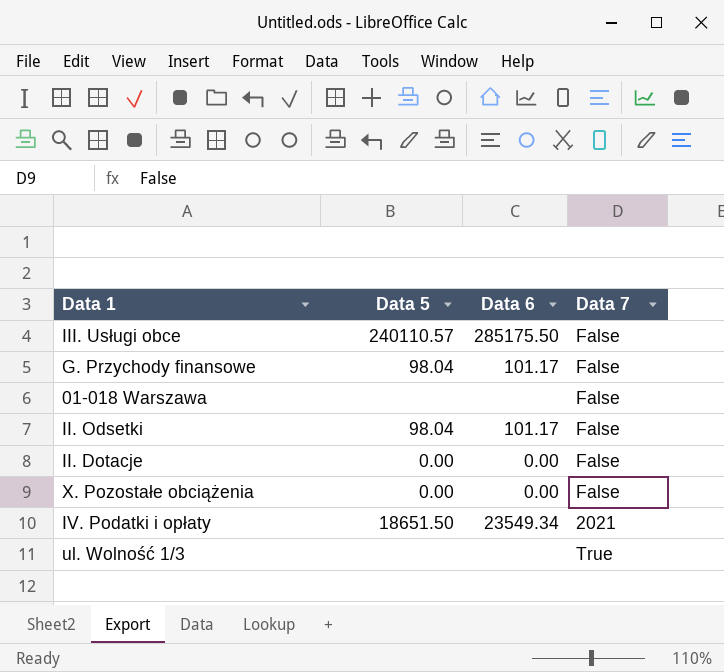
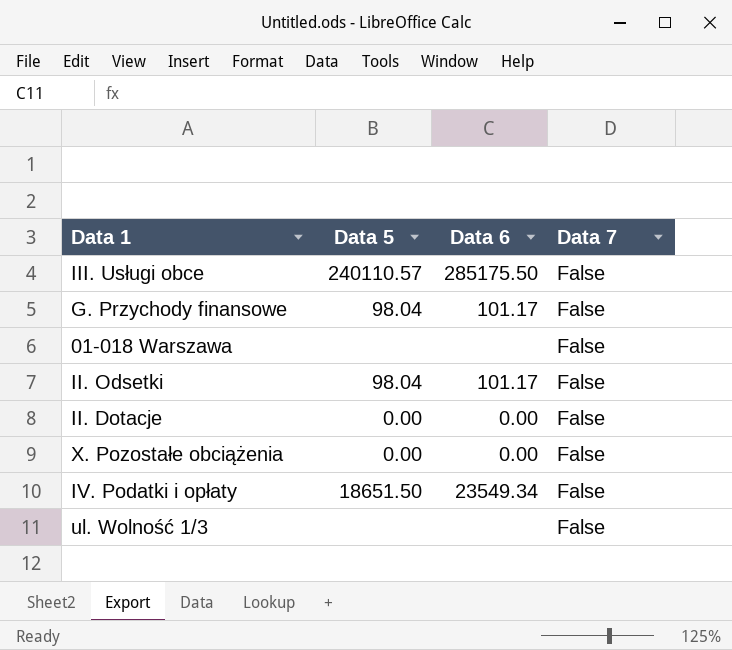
IV. Podatki i opłaty | Data 7: 2021 -> False
ul. Wolność 1/3 | Data 7: True -> False

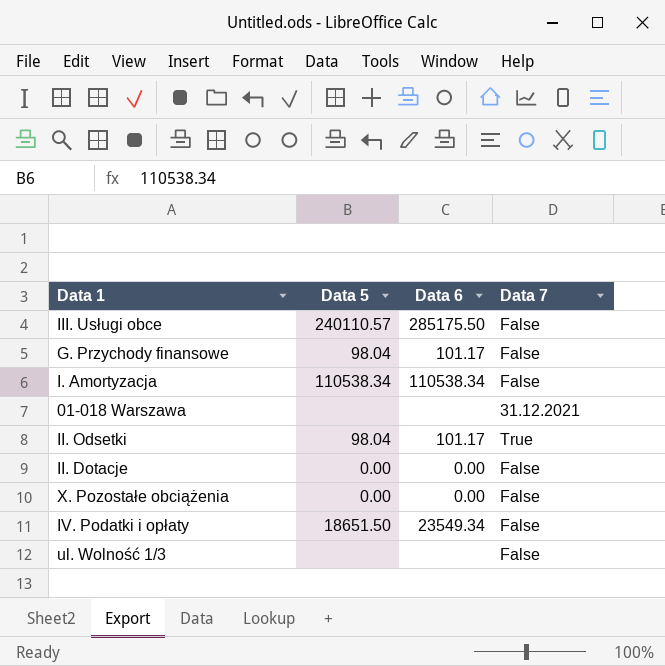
row I. Amortyzacja: none -> 110538.34 | 110538.34 | False
01-018 Warszawa | Data 7: False -> 31.12.2021
II. Odsetki | Data 7: False -> True

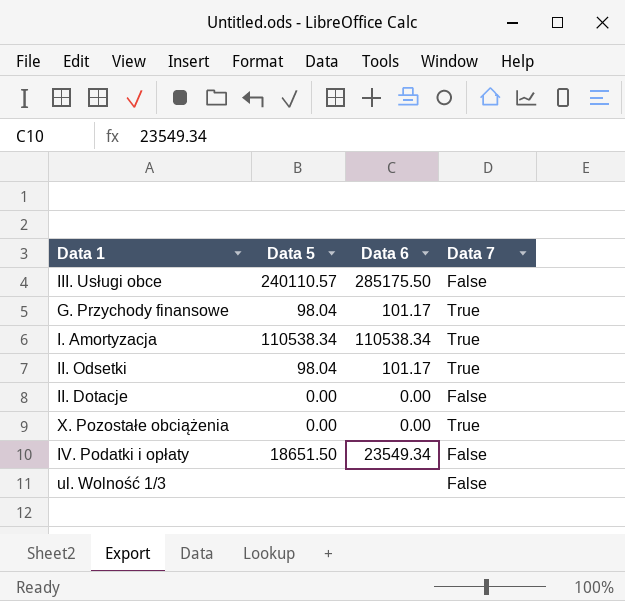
row 01-018 Warszawa: none | none | 31.12.2021 -> none
G. Przychody finansowe | Data 7: False -> True
I. Amortyzacja | Data 7: False -> True
X. Pozostałe obciążenia | Data 7: False -> True

